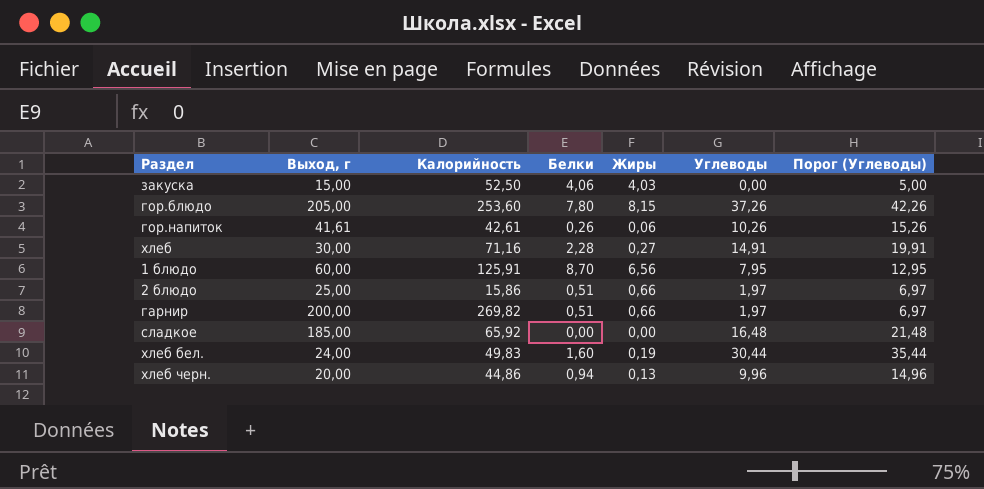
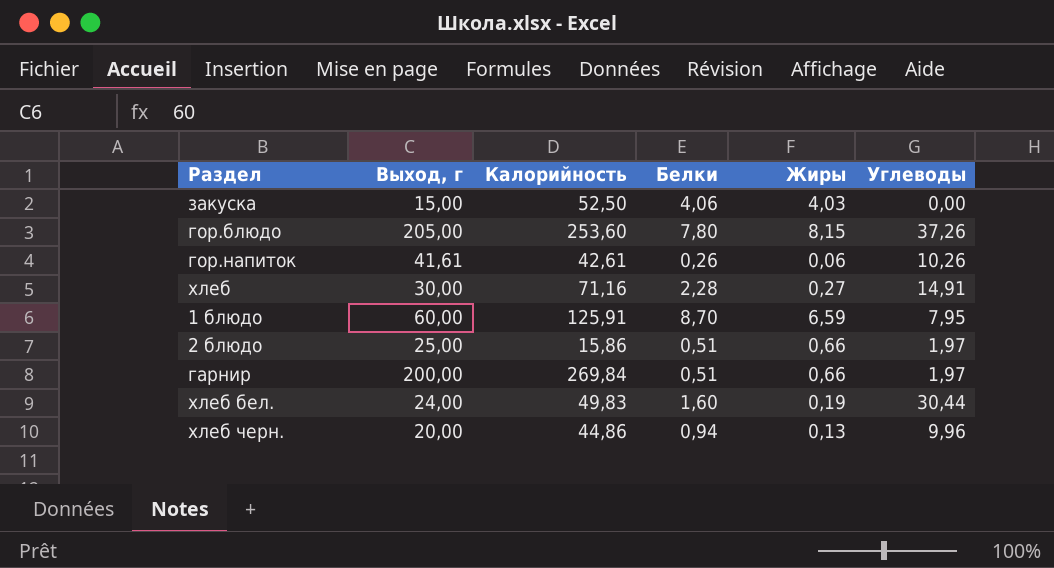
column Порог (Углеводы) | formula: [Углеводы] + 5 -> none
row сладкое: 185,00 | 65,92 | 0,00 | 0,00 | 16,48 | 21,48 -> none
1 блюдо | Жиры: 6,56 -> 6,59
гарнир | Калорийность: 269,82 -> 269,84

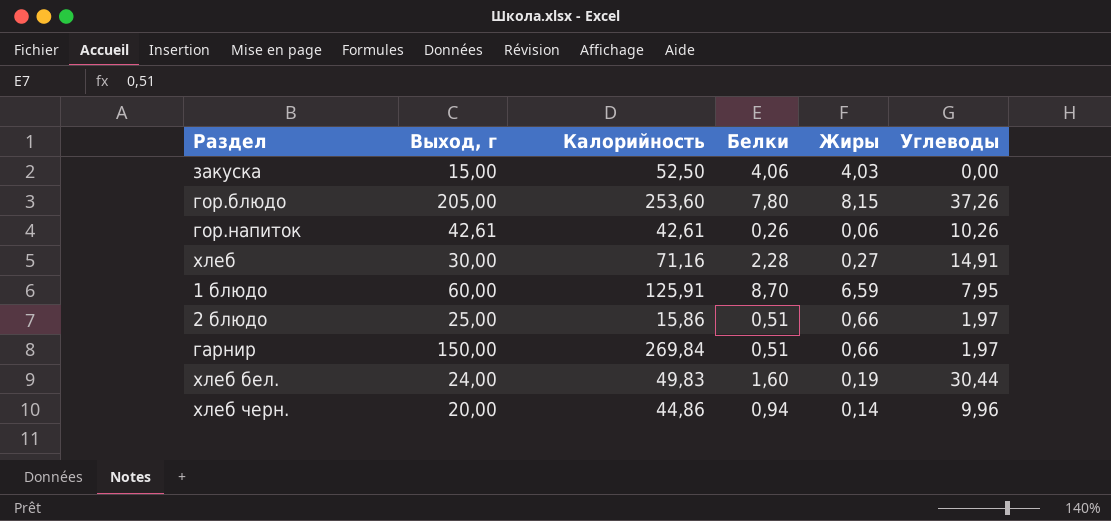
гор.напиток | Выход, г: 41,61 -> 42,61
гарнир | Выход, г: 200,00 -> 150,00
хлеб черн. | Жиры: 0,13 -> 0,14

